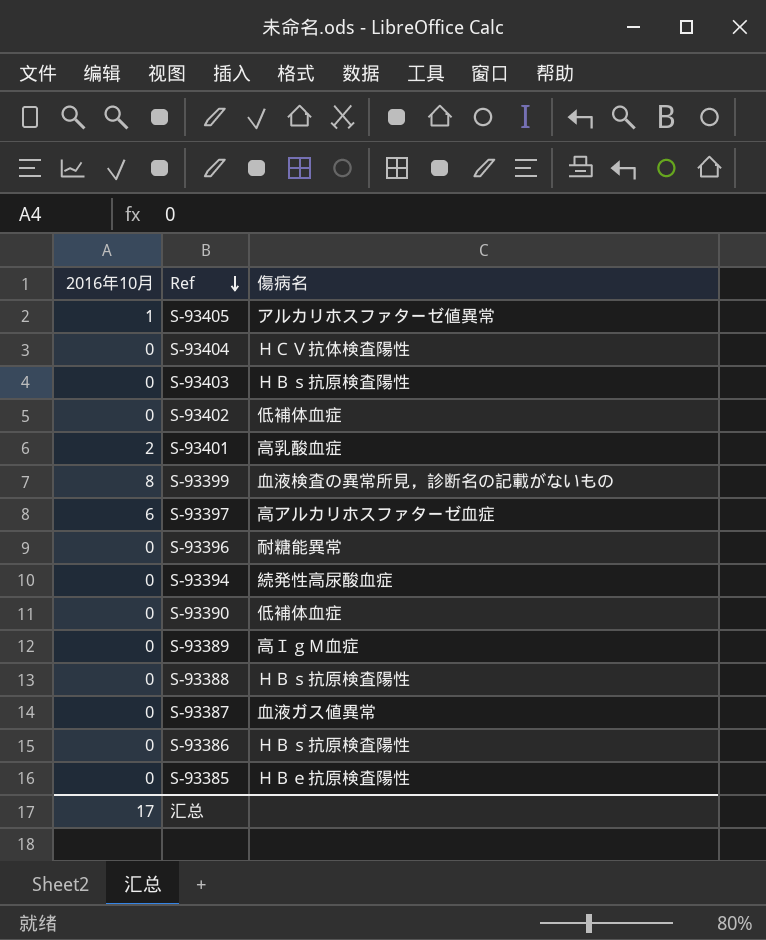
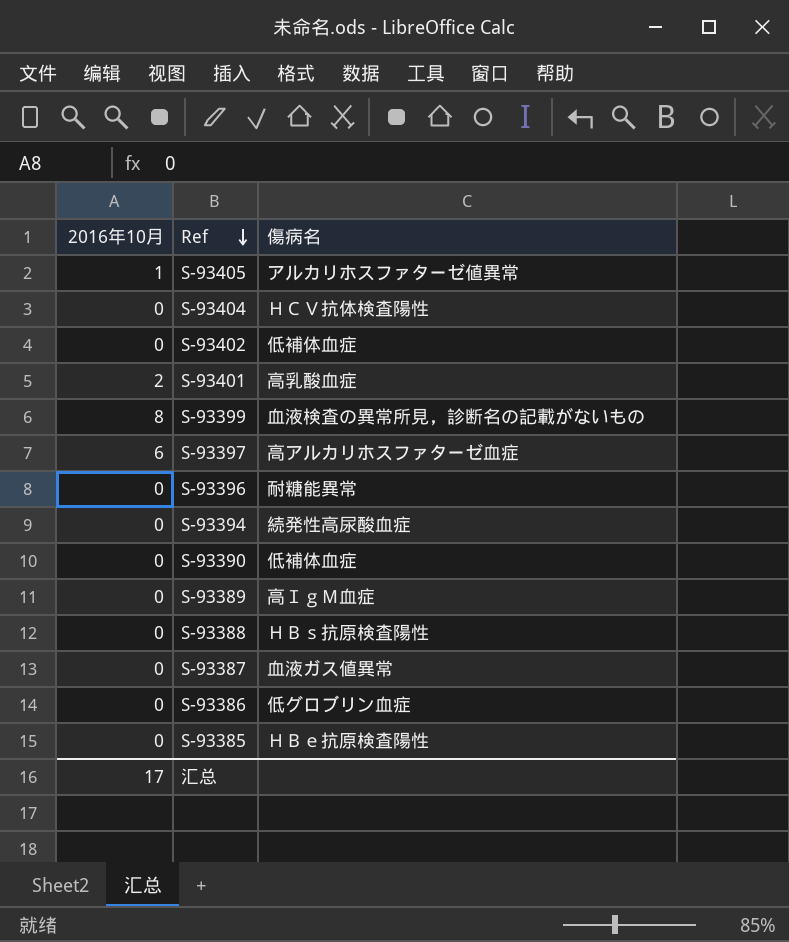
row S-93403: 0 | ＨＢｓ抗原検査陽性 -> none
S-93386 | 傷病名: ＨＢｓ抗原検査陽性 -> 低グロブリン血症

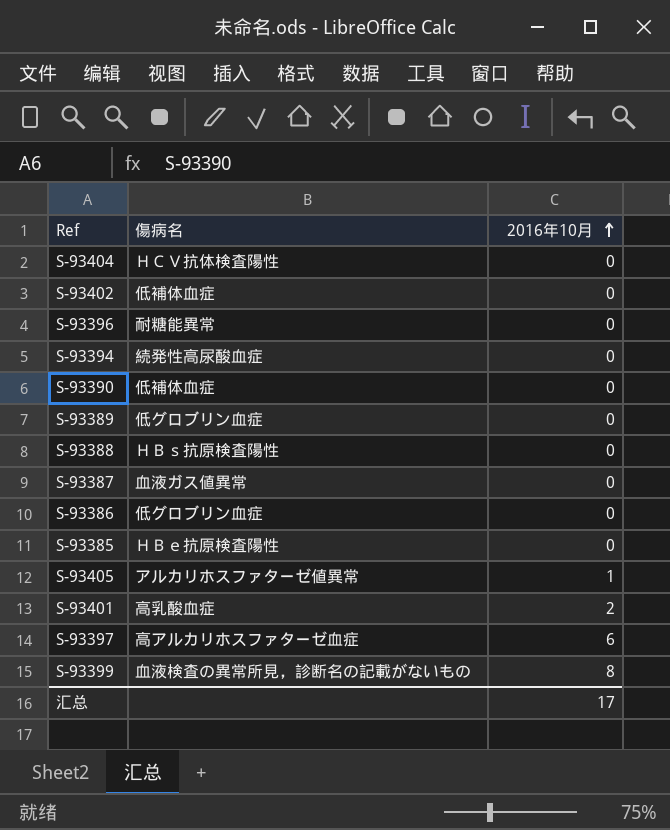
row order: Ref descending -> 2016年10月 ascending
column 2016年10月 | position: 1 -> 3
S-93389 | 傷病名: 高ＩｇＭ血症 -> 低グロブリン血症

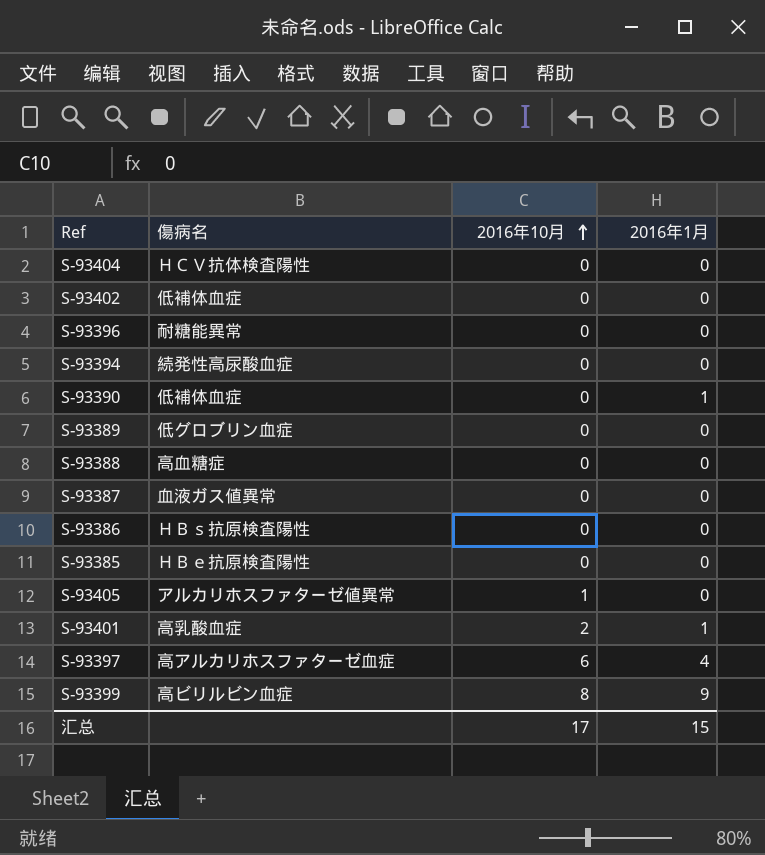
column 2016年1月 | position: none -> 4
S-93388 | 傷病名: ＨＢｓ抗原検査陽性 -> 高血糖症
S-93386 | 傷病名: 低グロブリン血症 -> ＨＢｓ抗原検査陽性
S-93399 | 傷病名: 血液検査の異常所見，診断名の記載がないもの -> 高ビリルビン血症

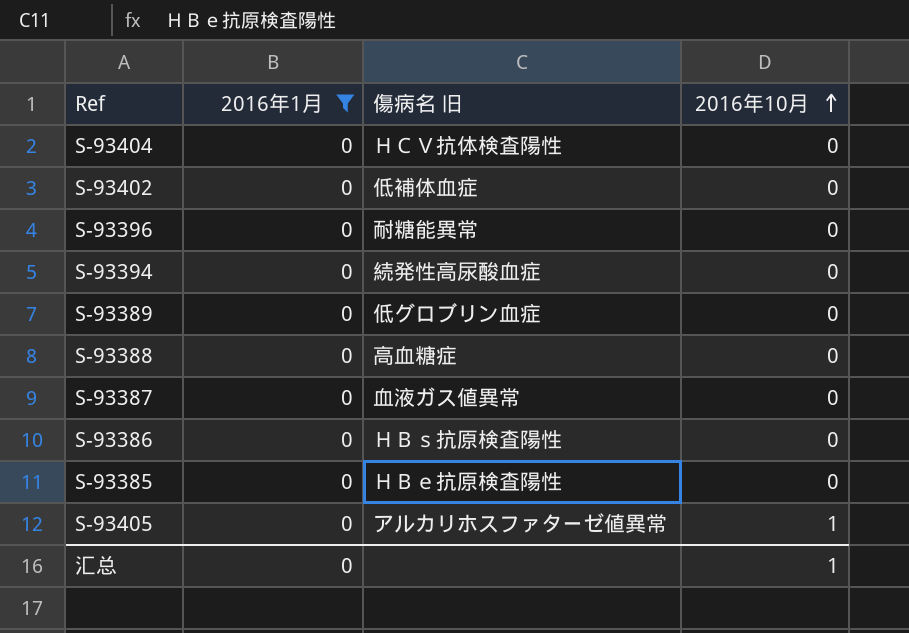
filter: none -> 2016年1月 = 0
column 2016年1月 | position: 4 -> 2
column name: 傷病名 -> 傷病名 旧
汇总 | 2016年1月: 15 -> 0
汇总 | 2016年10月: 17 -> 1

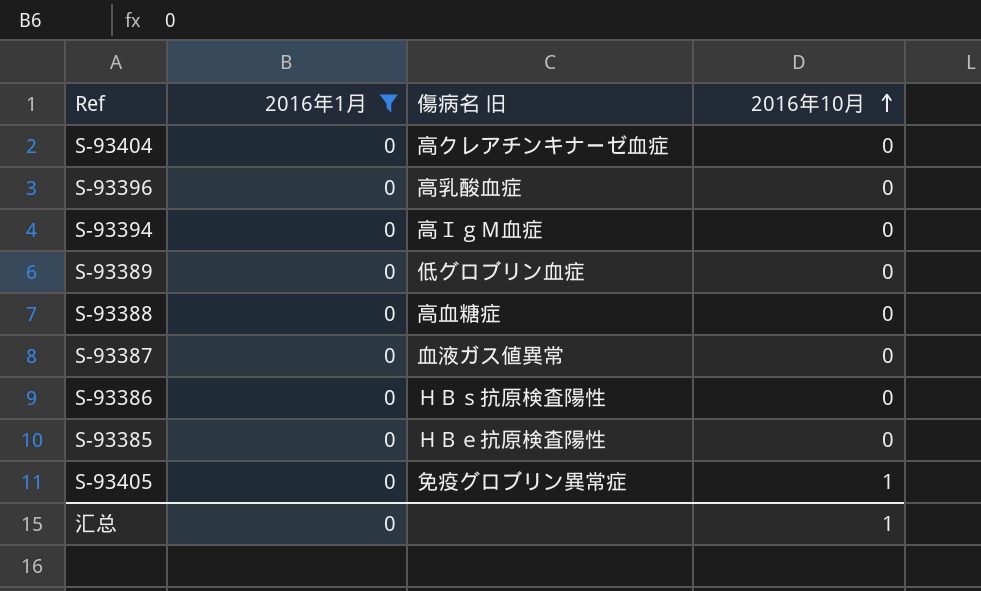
row S-93402: 0 | 低補体血症 | 0 -> none
S-93404 | 傷病名 旧: ＨＣＶ抗体検査陽性 -> 高クレアチンキナーゼ血症
S-93396 | 傷病名 旧: 耐糖能異常 -> 高乳酸血症
S-93394 | 傷病名 旧: 続発性高尿酸血症 -> 高ＩｇＭ血症
S-93405 | 傷病名 旧: アルカリホスファターゼ値異常 -> 免疫グロブリン異常症

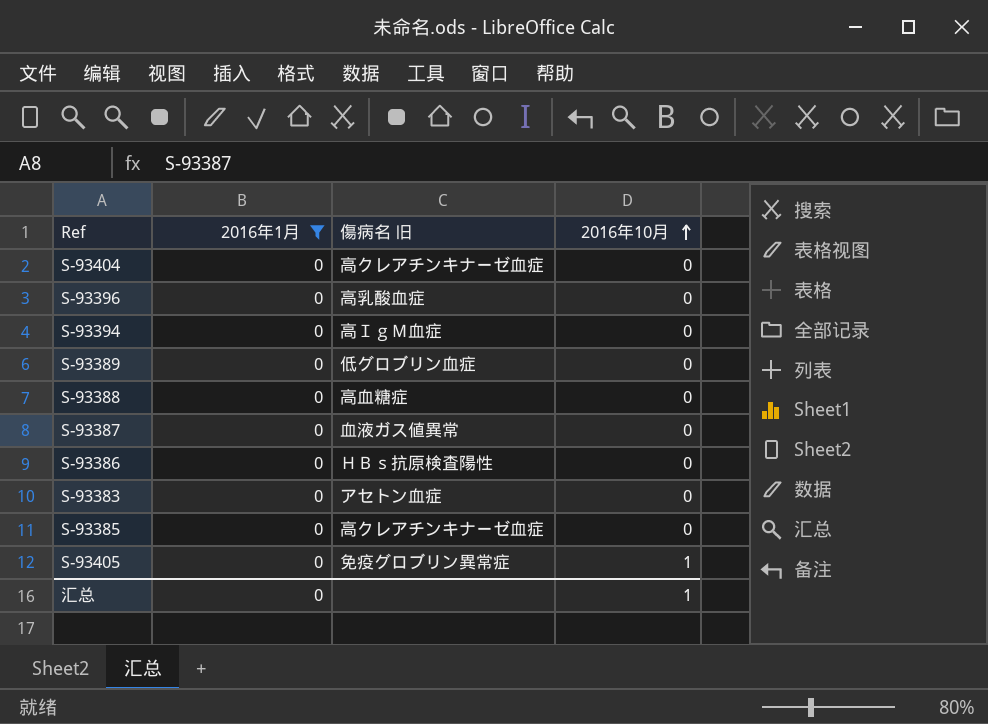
row S-93383: none -> 0 | アセトン血症 | 0
S-93385 | 傷病名 旧: ＨＢｅ抗原検査陽性 -> 高クレアチンキナーゼ血症

